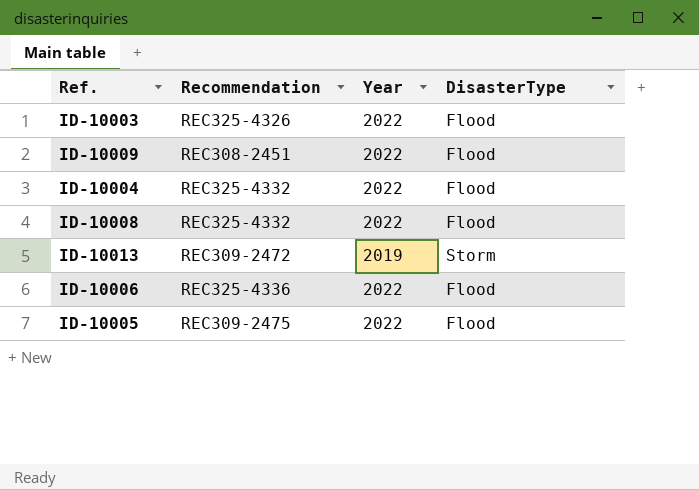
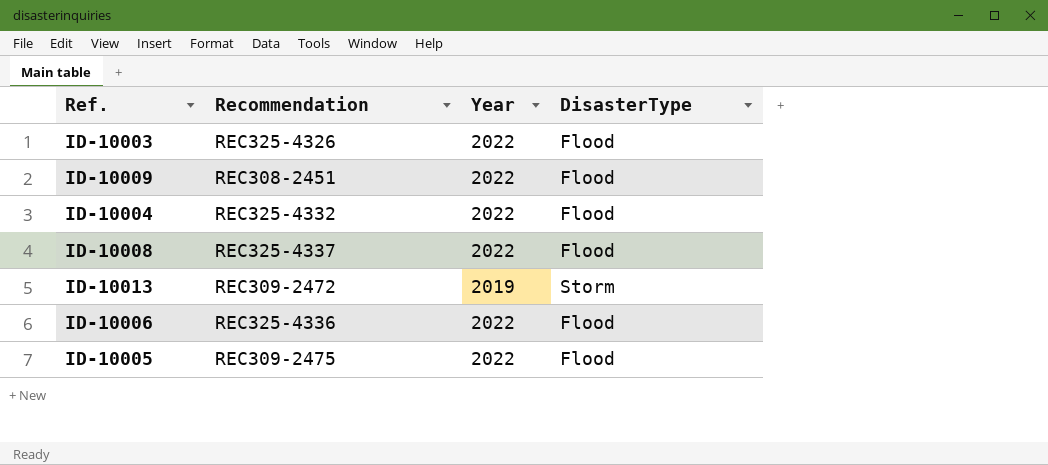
ID-10008 | Recommendation: REC325-4332 -> REC325-4337

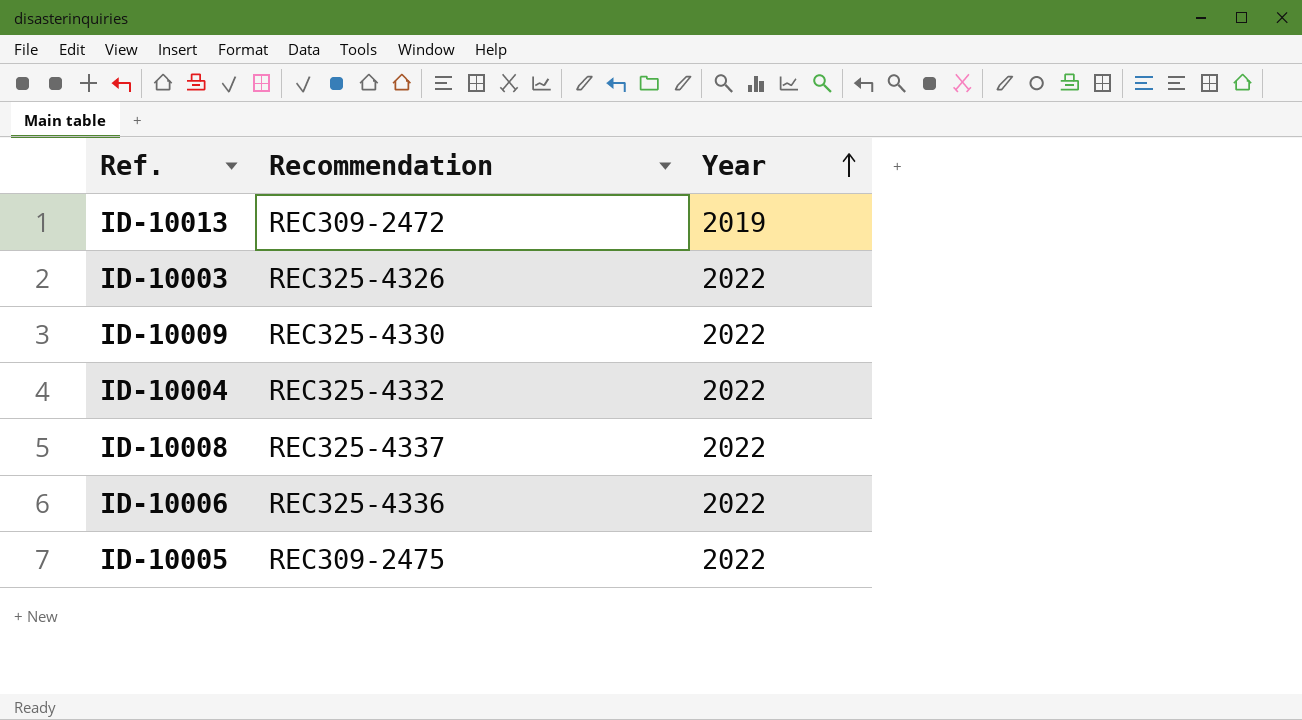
row order: none -> Year ascending
column DisasterType | position: 4 -> none
ID-10009 | Recommendation: REC308-2451 -> REC325-4330

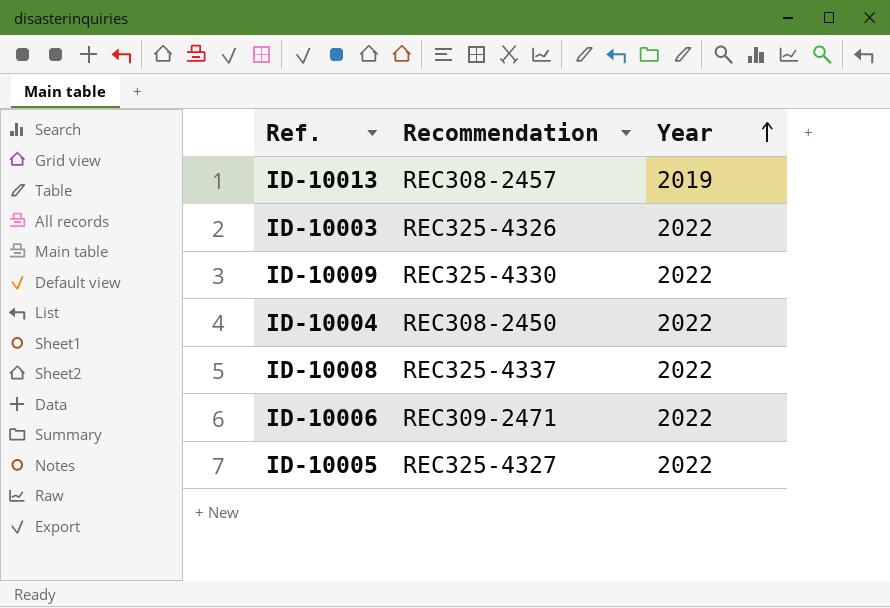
ID-10013 | Recommendation: REC309-2472 -> REC308-2457
ID-10004 | Recommendation: REC325-4332 -> REC308-2450
ID-10006 | Recommendation: REC325-4336 -> REC309-2471
ID-10005 | Recommendation: REC309-2475 -> REC325-4327

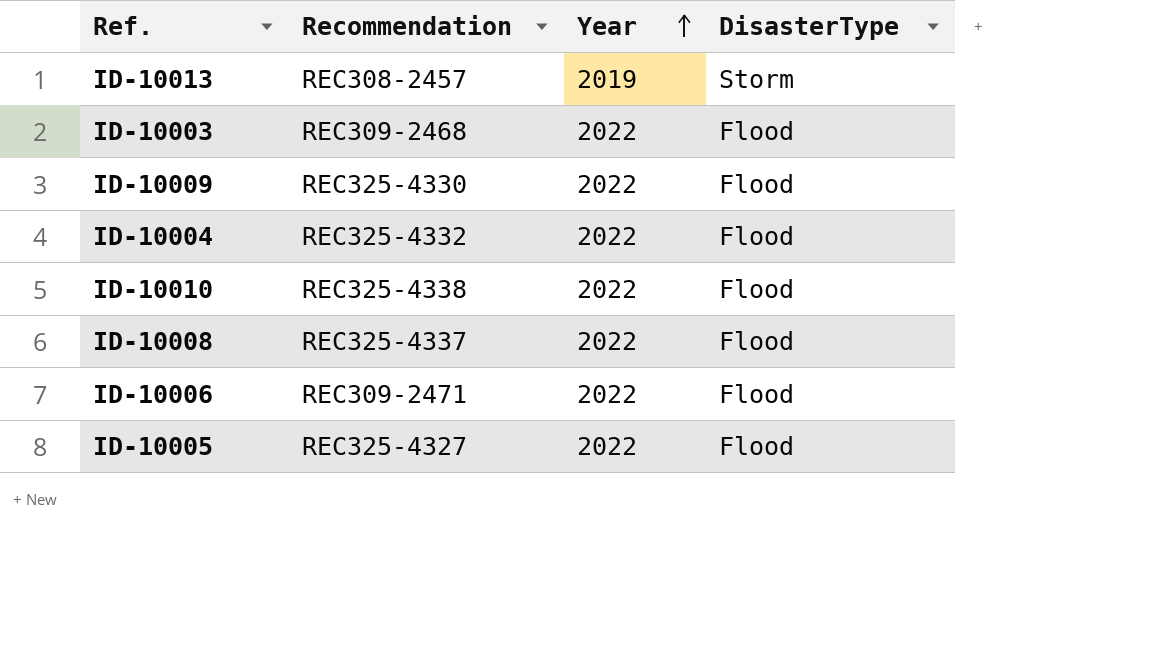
column DisasterType | position: none -> 4
ID-10003 | Recommendation: REC325-4326 -> REC309-2468
ID-10004 | Recommendation: REC308-2450 -> REC325-4332
row ID-10010: none -> REC325-4338 | 2022 | Flood

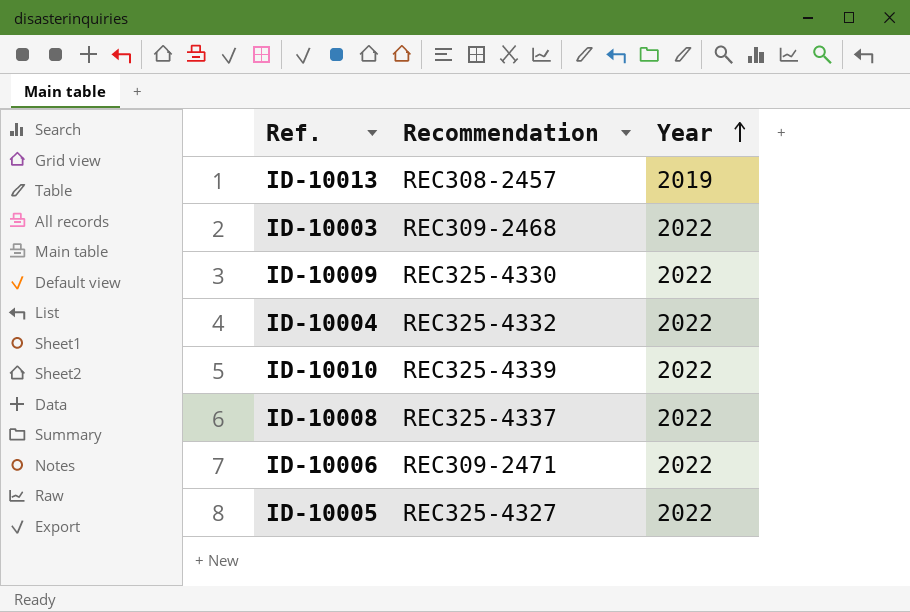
column DisasterType | position: 4 -> none
ID-10010 | Recommendation: REC325-4338 -> REC325-4339

